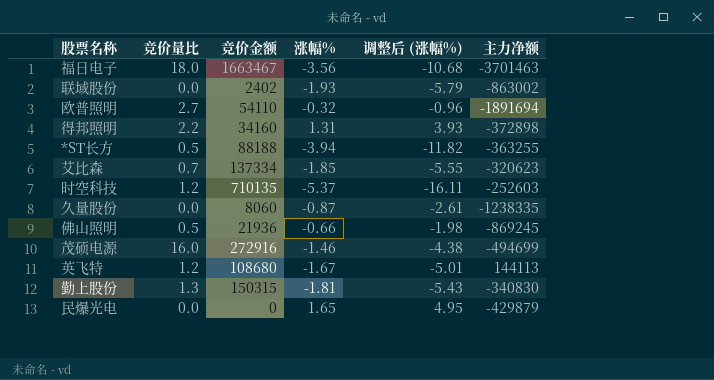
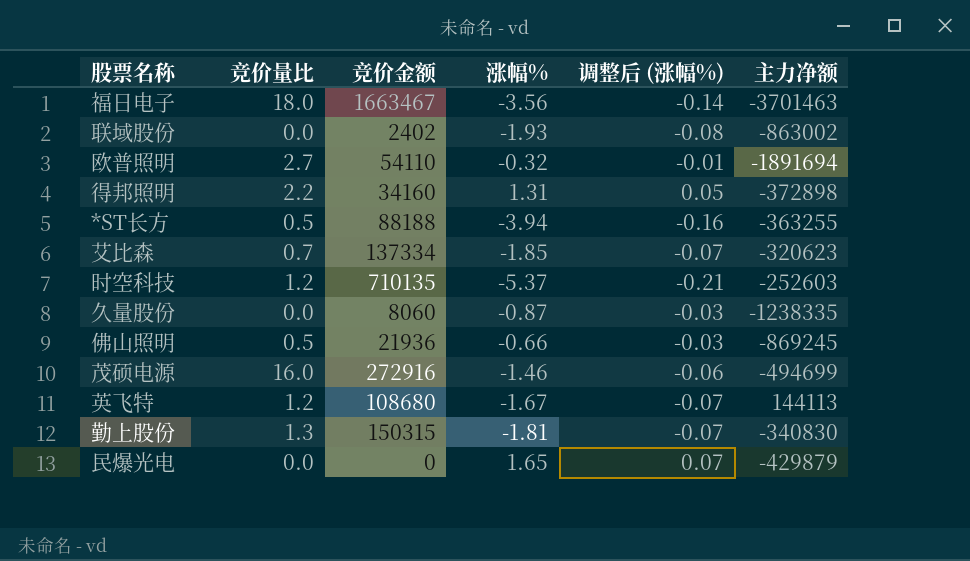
column 调整后 (涨幅%) | formula: [涨幅%] * 3 -> [涨幅%] * 0.04

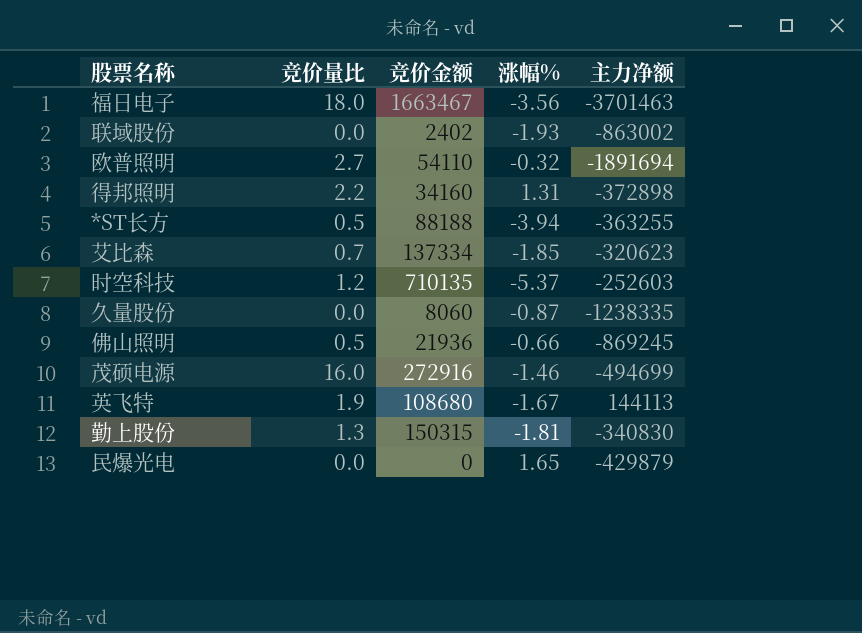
column 调整后 (涨幅%) | formula: [涨幅%] * 0.04 -> none
英飞特 | 竞价量比: 1.2 -> 1.9

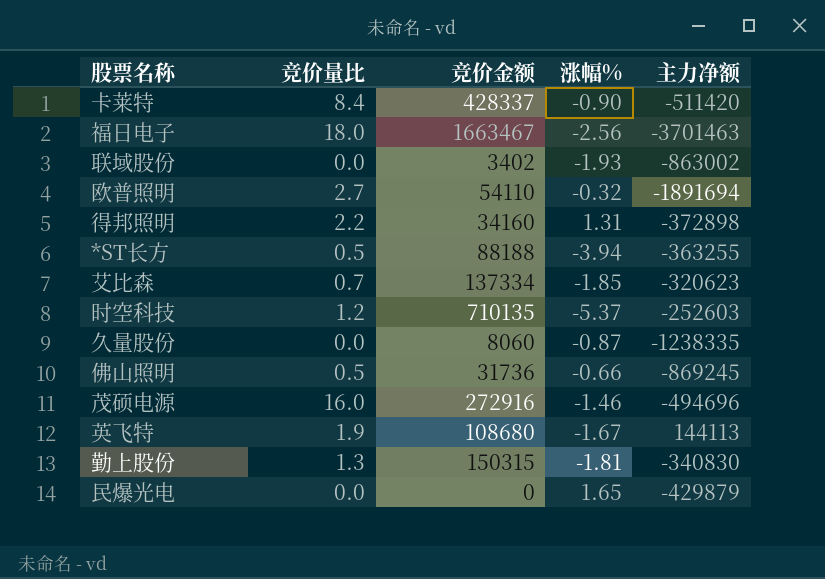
row 卡莱特: none -> 8.4 | 428337 | -0.90 | -511420
福日电子 | 涨幅%: -3.56 -> -2.56
联域股份 | 竞价金额: 2402 -> 3402
佛山照明 | 竞价金额: 21936 -> 31736
茂硕电源 | 主力净额: -494699 -> -494696

